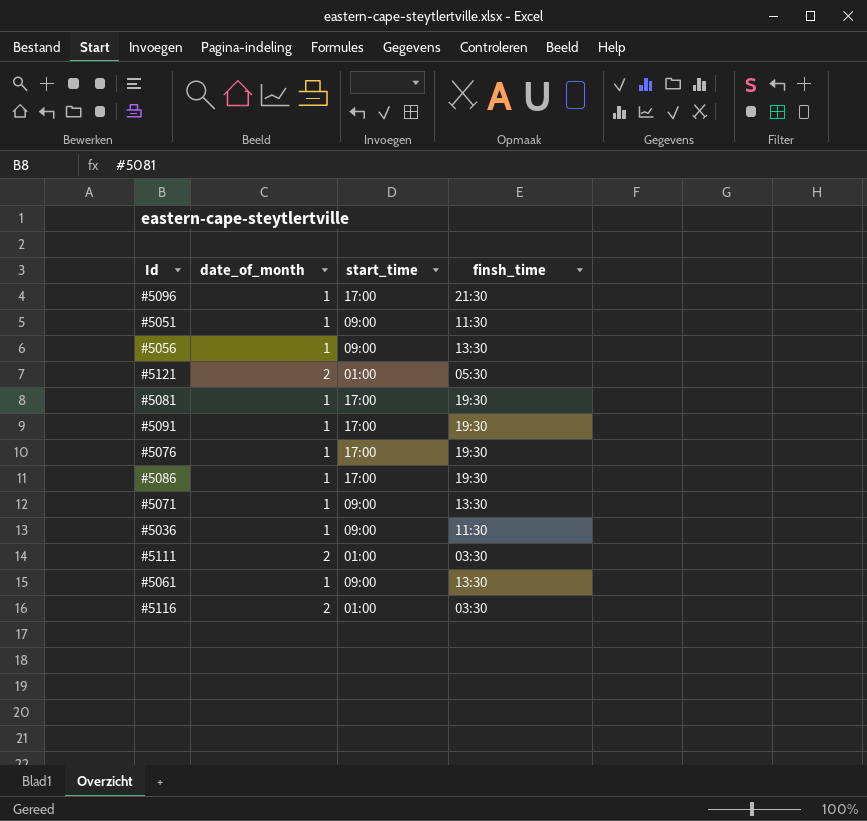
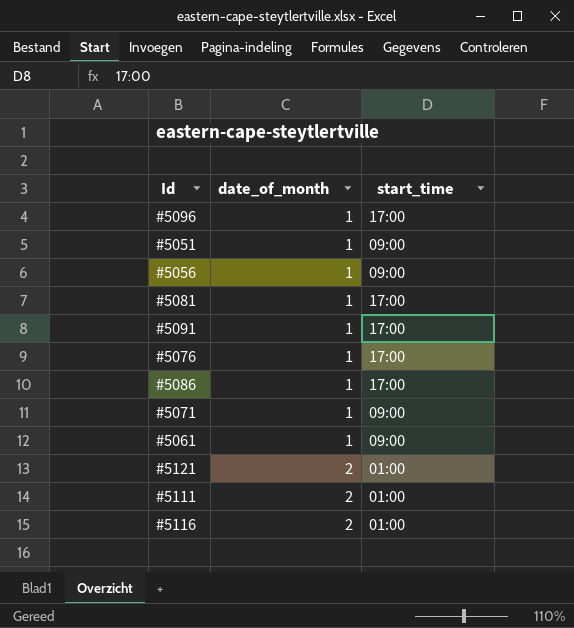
row order: none -> date_of_month ascending
column finsh_time | position: 4 -> none
row #5036: 1 | 09:00 | 11:30 -> none

